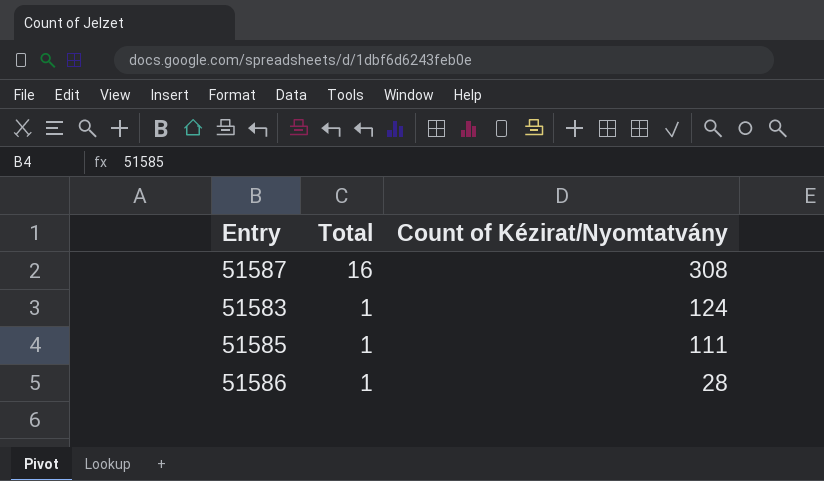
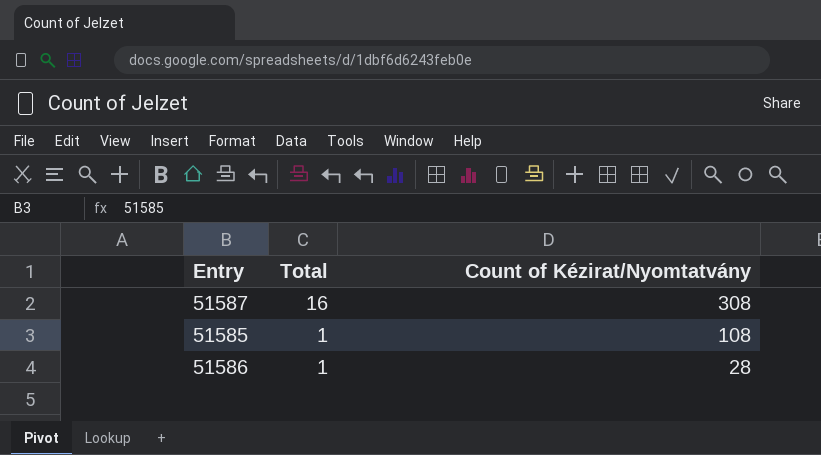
row 51583: 1 | 124 -> none
51585 | Count of Kézirat/Nyomtatvány: 111 -> 108

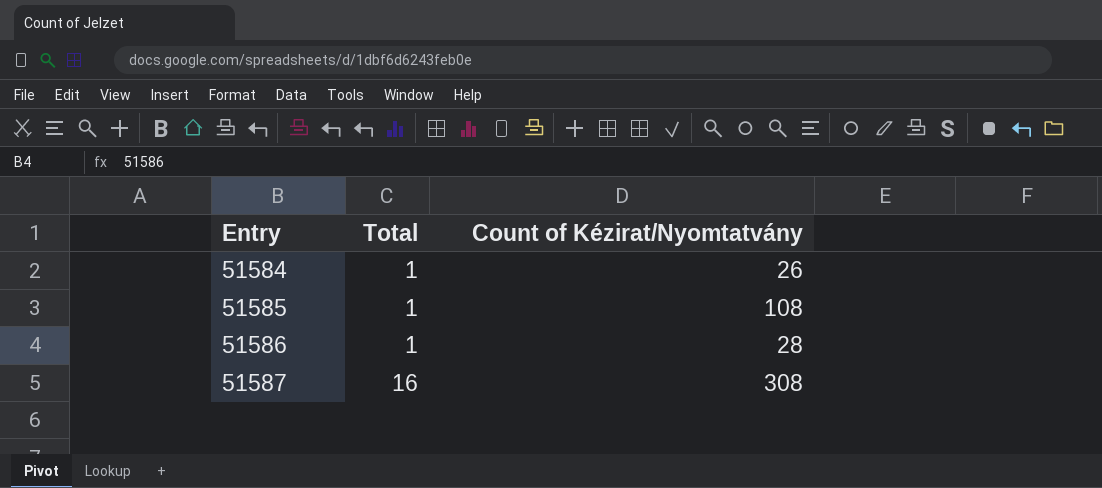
row order: Total descending -> Entry ascending
row 51584: none -> 1 | 26

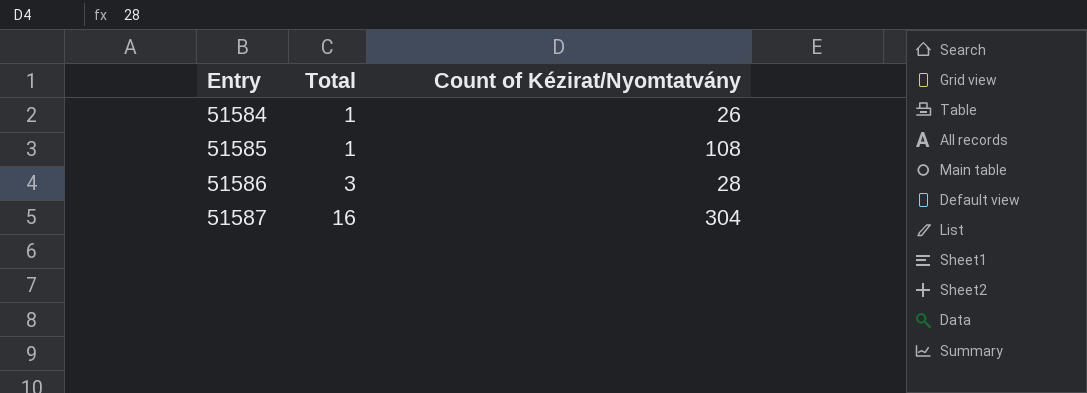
51586 | Total: 1 -> 3
51587 | Count of Kézirat/Nyomtatvány: 308 -> 304

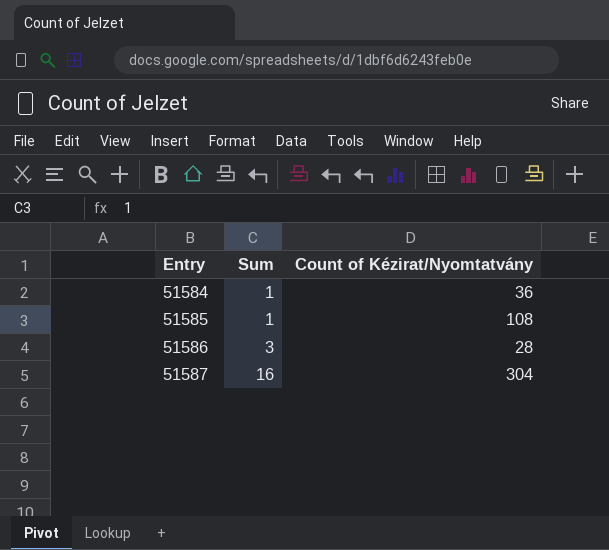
column name: Total -> Sum
51584 | Count of Kézirat/Nyomtatvány: 26 -> 36

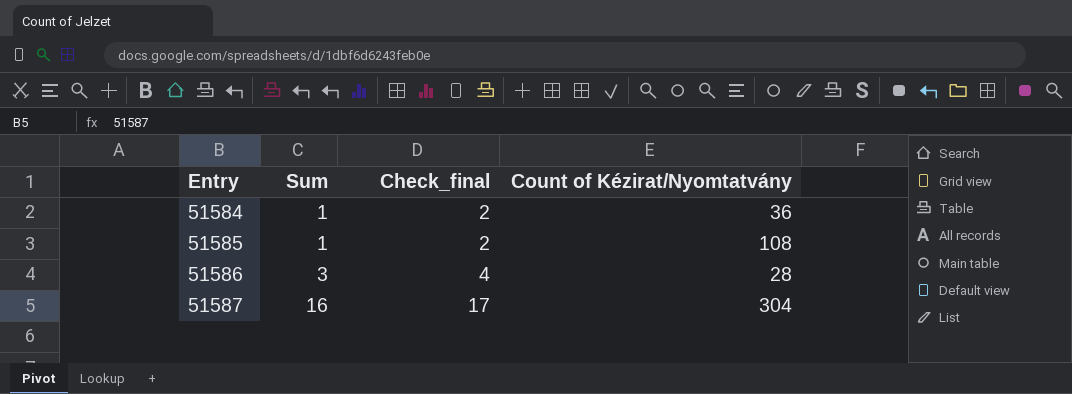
column Check_final | formula: none -> [Sum] + 1

